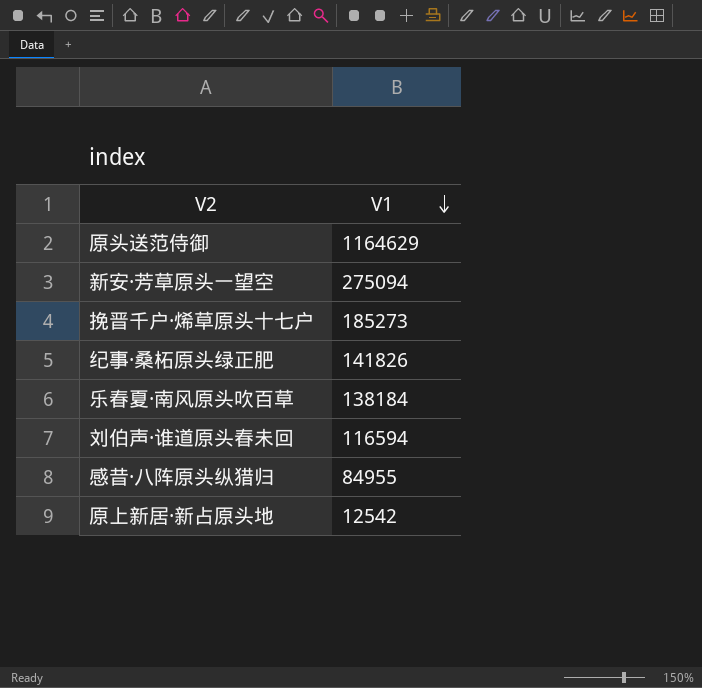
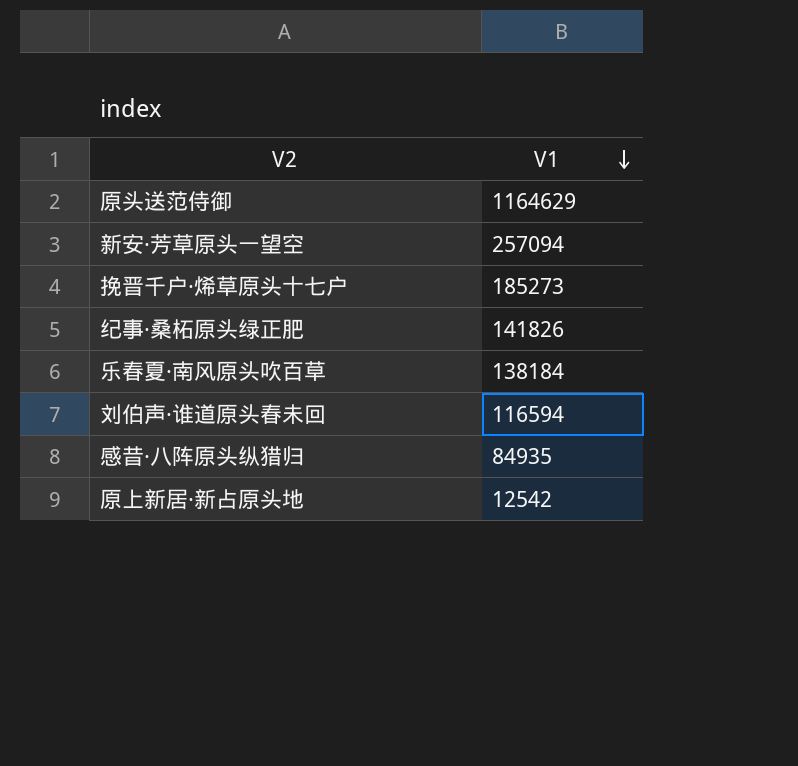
新安·芳草原头一望空 | V1: 275094 -> 257094
感昔·八阵原头纵猎归 | V1: 84955 -> 84935

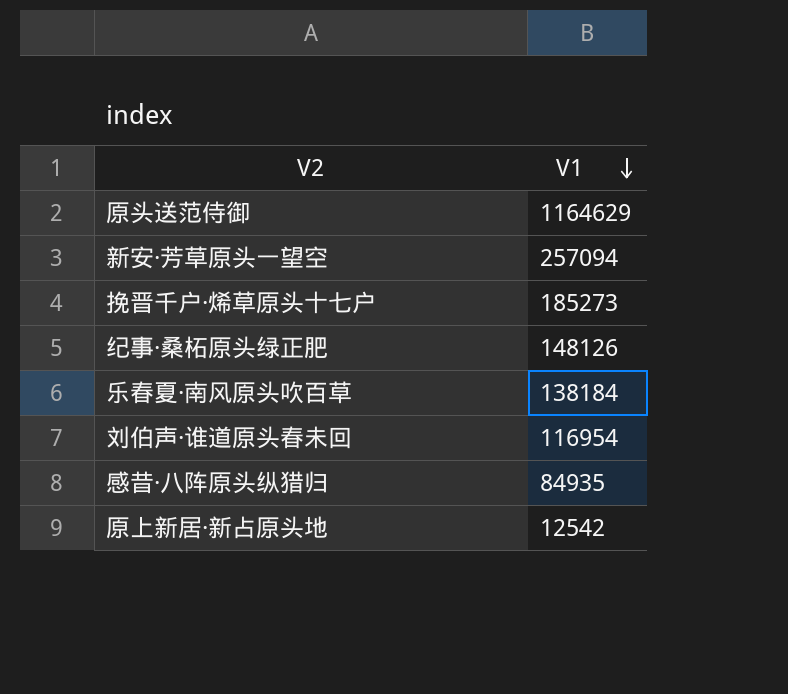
纪事·桑柘原头绿正肥 | V1: 141826 -> 148126
刘伯声·谁道原头春未回 | V1: 116594 -> 116954

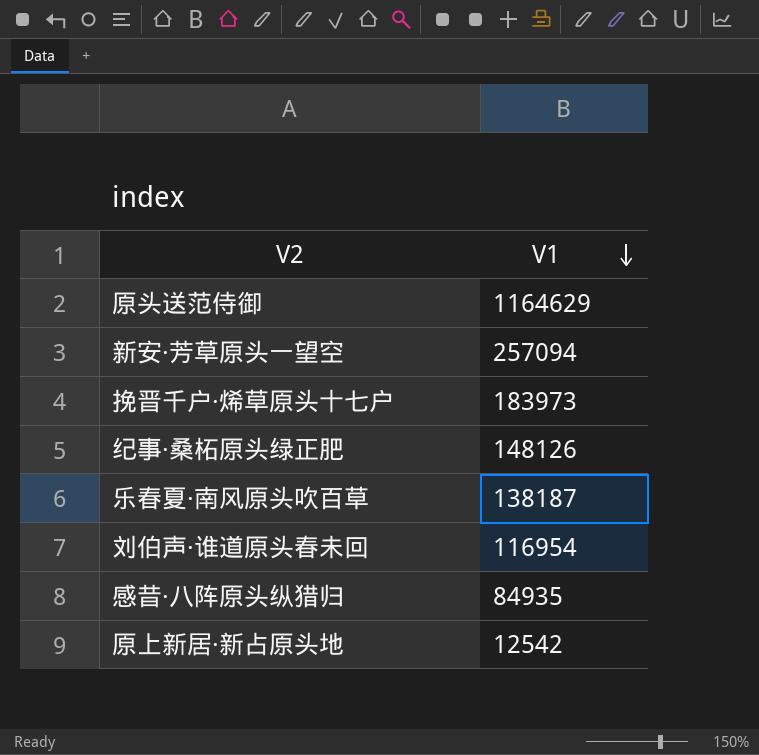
挽晋千户·烯草原头十七户 | V1: 185273 -> 183973
乐春夏·南风原头吹百草 | V1: 138184 -> 138187

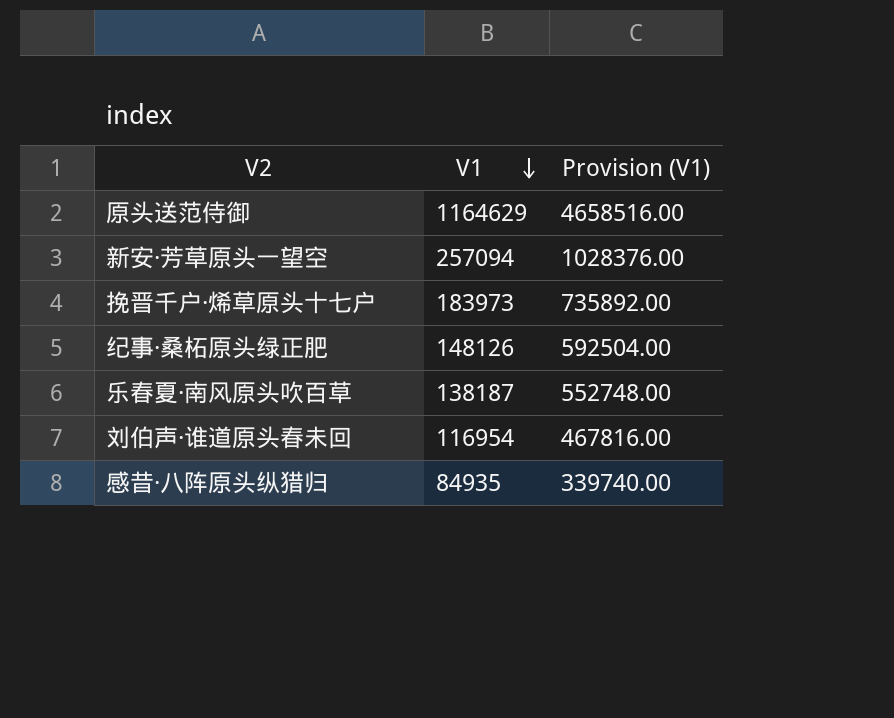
column Provision (V1) | formula: none -> [V1] * 4
row 原上新居·新占原头地: 12542 -> none

